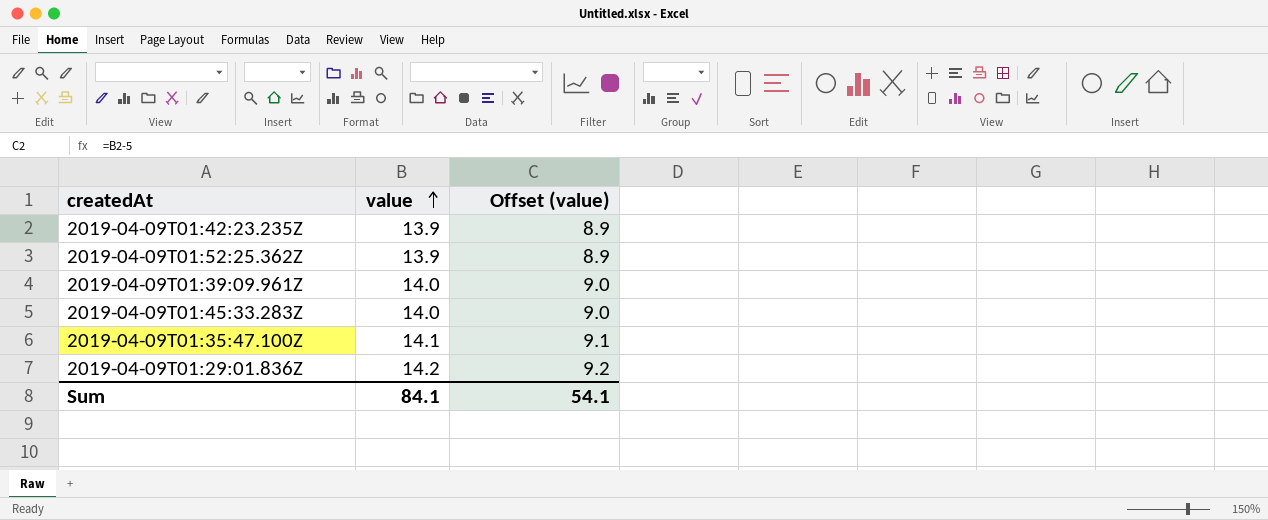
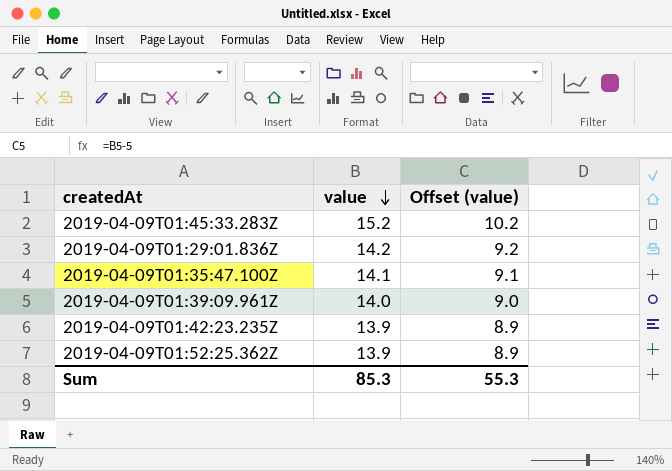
row order: value ascending -> value descending
2019-04-09T01:45:33.283Z | value: 14.0 -> 15.2
2019-04-09T01:45:33.283Z | Offset (value): 9.0 -> 10.2
Sum | value: 84.1 -> 85.3
Sum | Offset (value): 54.1 -> 55.3

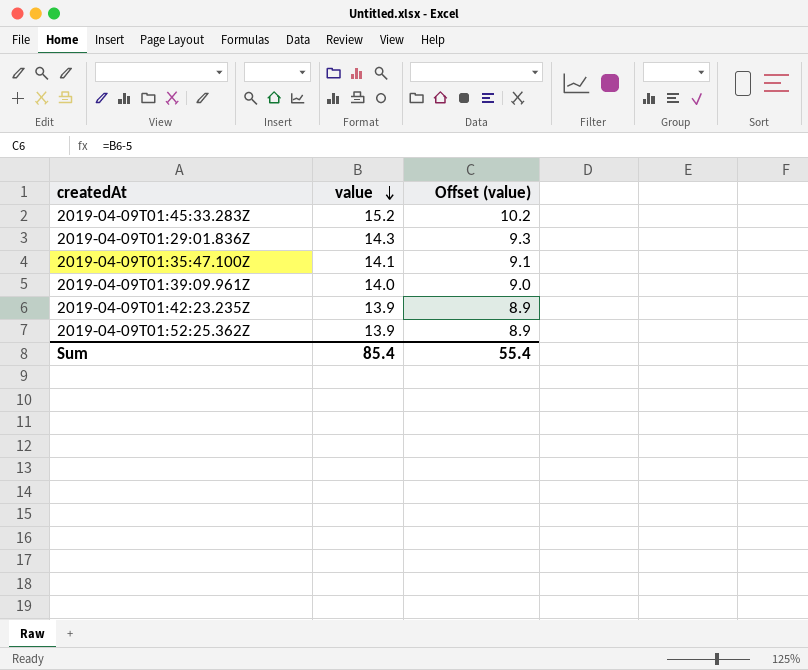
2019-04-09T01:29:01.836Z | value: 14.2 -> 14.3
2019-04-09T01:29:01.836Z | Offset (value): 9.2 -> 9.3
Sum | value: 85.3 -> 85.4
Sum | Offset (value): 55.3 -> 55.4

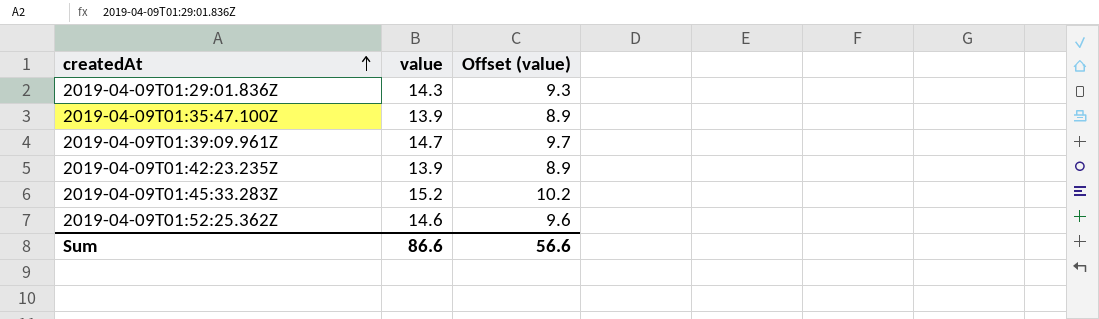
row order: value descending -> createdAt ascending
2019-04-09T01:35:47.100Z | value: 14.1 -> 13.9
2019-04-09T01:35:47.100Z | Offset (value): 9.1 -> 8.9
2019-04-09T01:39:09.961Z | value: 14.0 -> 14.7
2019-04-09T01:39:09.961Z | Offset (value): 9.0 -> 9.7
2019-04-09T01:52:25.362Z | value: 13.9 -> 14.6
2019-04-09T01:52:25.362Z | Offset (value): 8.9 -> 9.6
Sum | value: 85.4 -> 86.6
Sum | Offset (value): 55.4 -> 56.6

